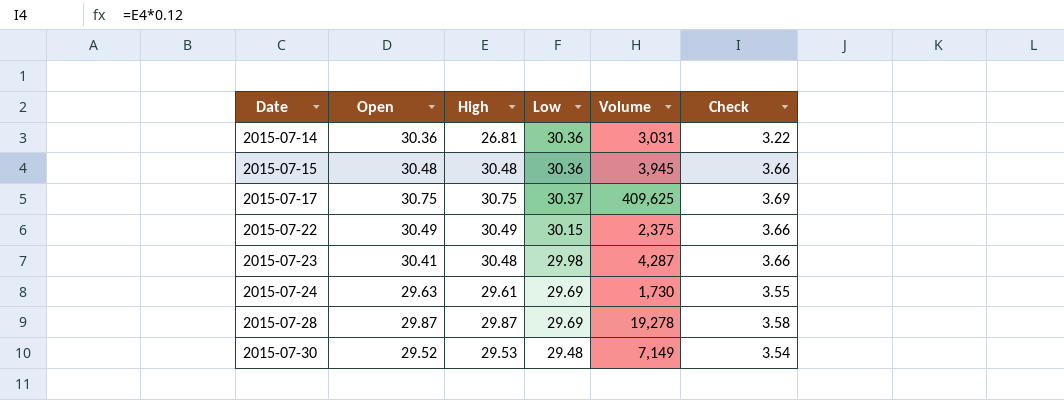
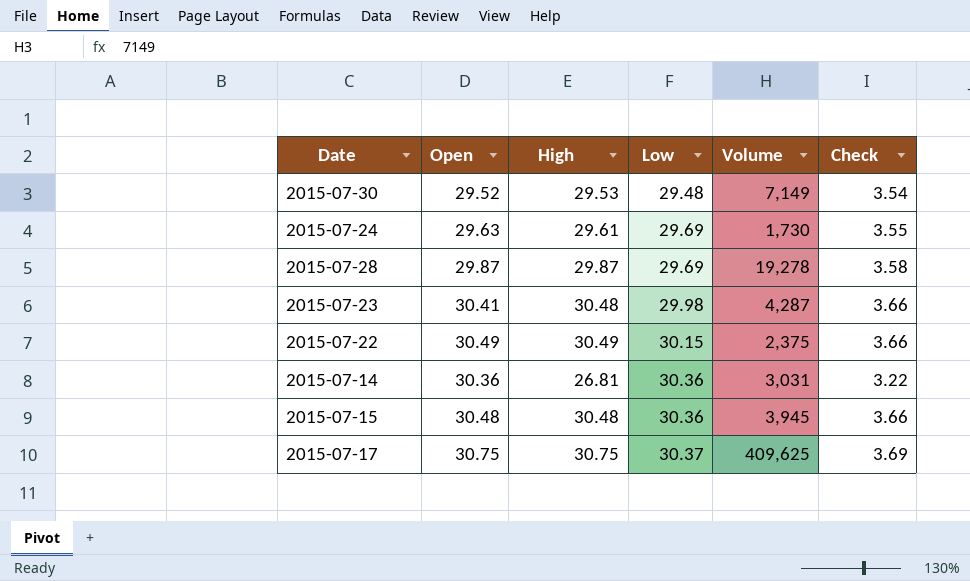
row order: Date ascending -> Low ascending

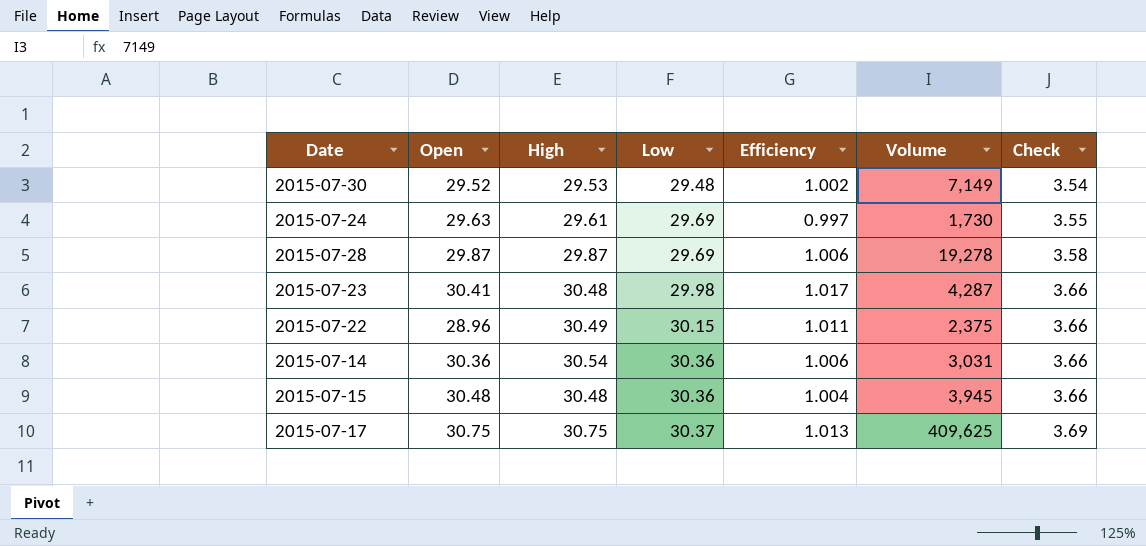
column Efficiency | formula: none -> [High] / [Low]
2015-07-22 | Open: 30.49 -> 28.96
2015-07-14 | High: 26.81 -> 30.54
2015-07-14 | Check: 3.22 -> 3.66

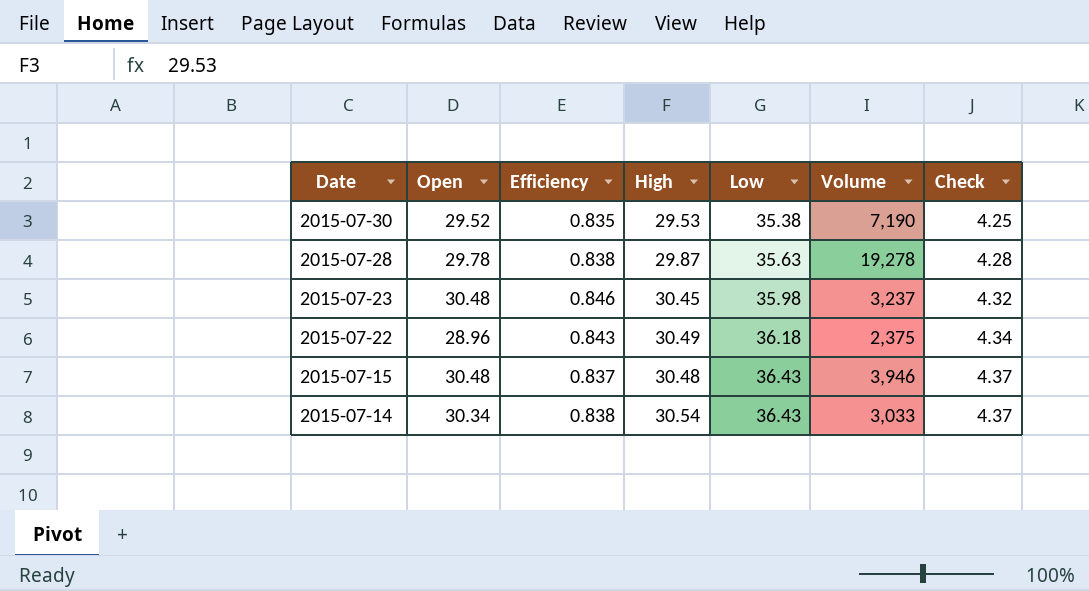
row order: Low ascending -> Date descending
column Efficiency | position: 5 -> 3
column Check | formula: [High] * 0.12 -> [Low] * 0.12
row 2015-07-24: 29.63 | 29.61 | 29.69 | 0.997 | 1,730 | 3.55 -> none
row 2015-07-17: 30.75 | 30.75 | 30.37 | 1.013 | 409,625 | 3.69 -> none
2015-07-30 | Efficiency: 1.002 -> 0.835
2015-07-30 | Low: 29.48 -> 35.38
2015-07-30 | Volume: 7,149 -> 7,190
2015-07-28 | Open: 29.87 -> 29.78
2015-07-28 | Efficiency: 1.006 -> 0.838
2015-07-28 | Low: 29.69 -> 35.63
2015-07-23 | Open: 30.41 -> 30.48
2015-07-23 | Efficiency: 1.017 -> 0.846
2015-07-23 | High: 30.48 -> 30.45
2015-07-23 | Low: 29.98 -> 35.98
2015-07-23 | Volume: 4,287 -> 3,237
2015-07-22 | Efficiency: 1.011 -> 0.843
2015-07-22 | Low: 30.15 -> 36.18
2015-07-15 | Efficiency: 1.004 -> 0.837
2015-07-15 | Low: 30.36 -> 36.43
2015-07-15 | Volume: 3,945 -> 3,946
2015-07-14 | Open: 30.36 -> 30.34
2015-07-14 | Efficiency: 1.006 -> 0.838
2015-07-14 | Low: 30.36 -> 36.43
2015-07-14 | Volume: 3,031 -> 3,033

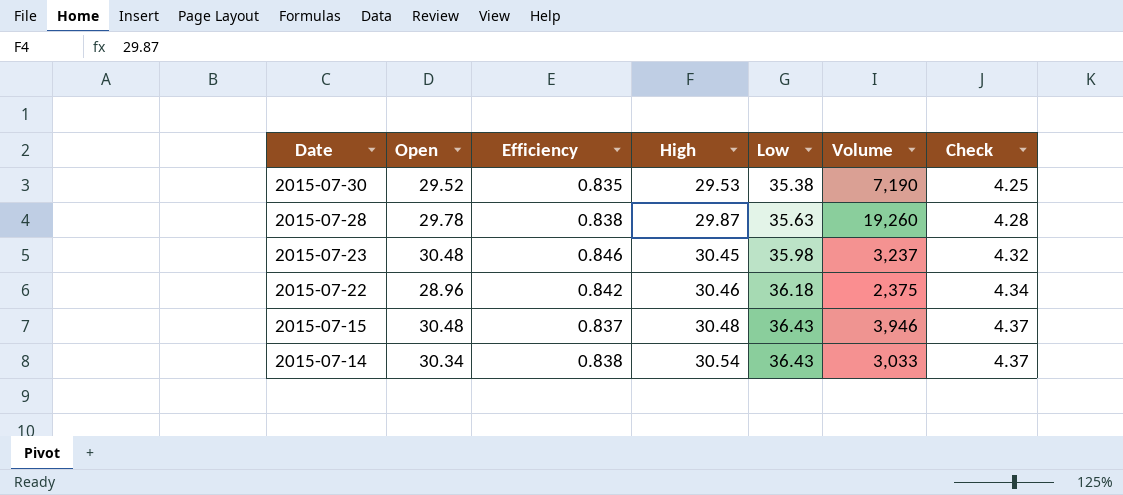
2015-07-28 | Volume: 19,278 -> 19,260
2015-07-22 | Efficiency: 0.843 -> 0.842
2015-07-22 | High: 30.49 -> 30.46

